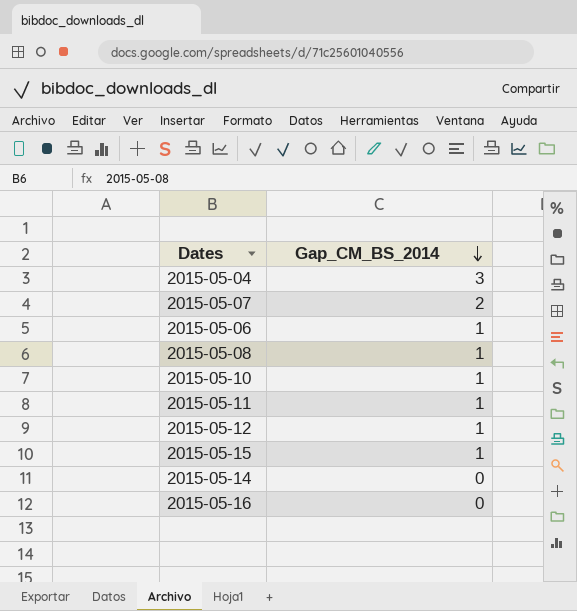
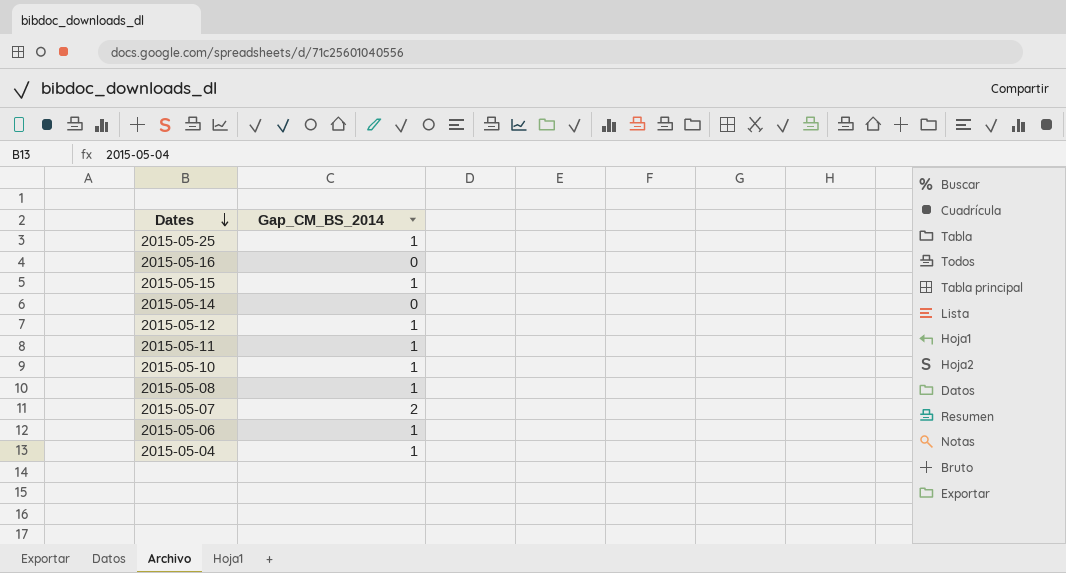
row order: Gap_CM_BS_2014 descending -> Dates descending
row 2015-05-25: none -> 1
2015-05-04 | Gap_CM_BS_2014: 3 -> 1

